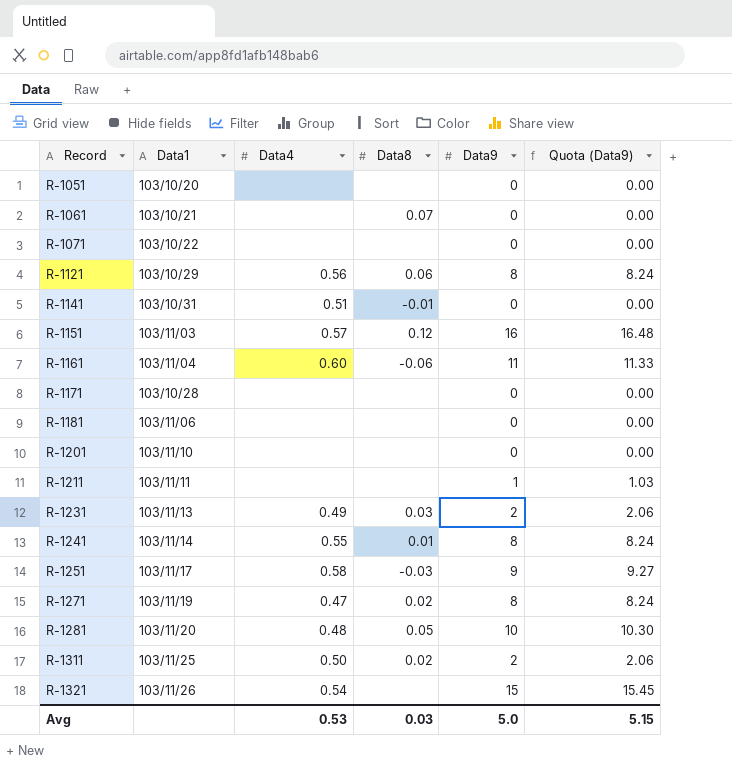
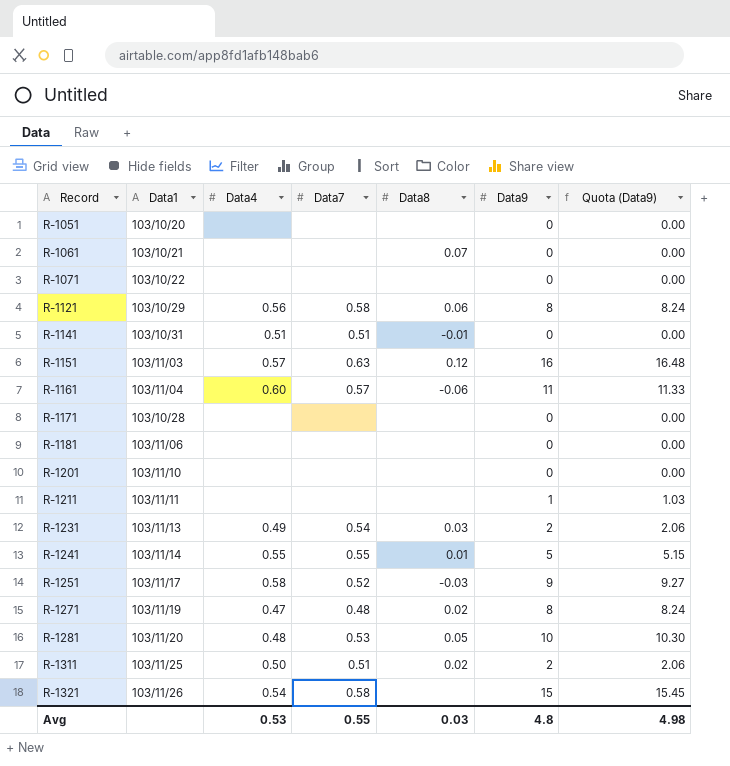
column Data7 | position: none -> 4
R-1241 | Data9: 8 -> 5
R-1241 | Quota (Data9): 8.24 -> 5.15
Avg | Data9: 5.0 -> 4.8
Avg | Quota (Data9): 5.15 -> 4.98

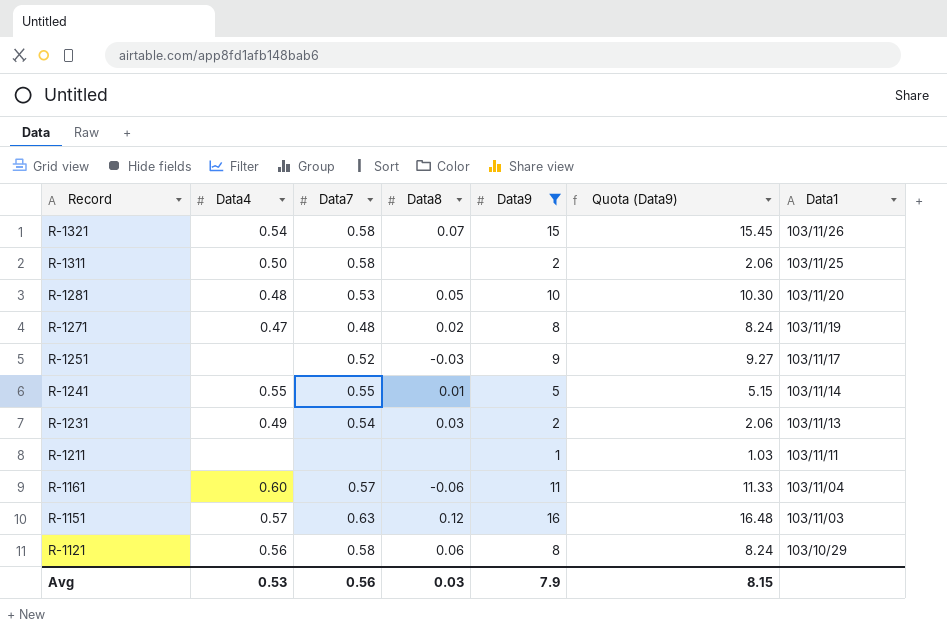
filter: none -> Data9 != 0
row order: Record ascending -> Record descending
column Data1 | position: 2 -> 7
R-1321 | Data8: none -> 0.07
R-1311 | Data7: 0.51 -> 0.58
R-1311 | Data8: 0.02 -> none
R-1251 | Data4: 0.58 -> none
Avg | Data7: 0.55 -> 0.56
Avg | Data9: 4.8 -> 7.9
Avg | Quota (Data9): 4.98 -> 8.15

